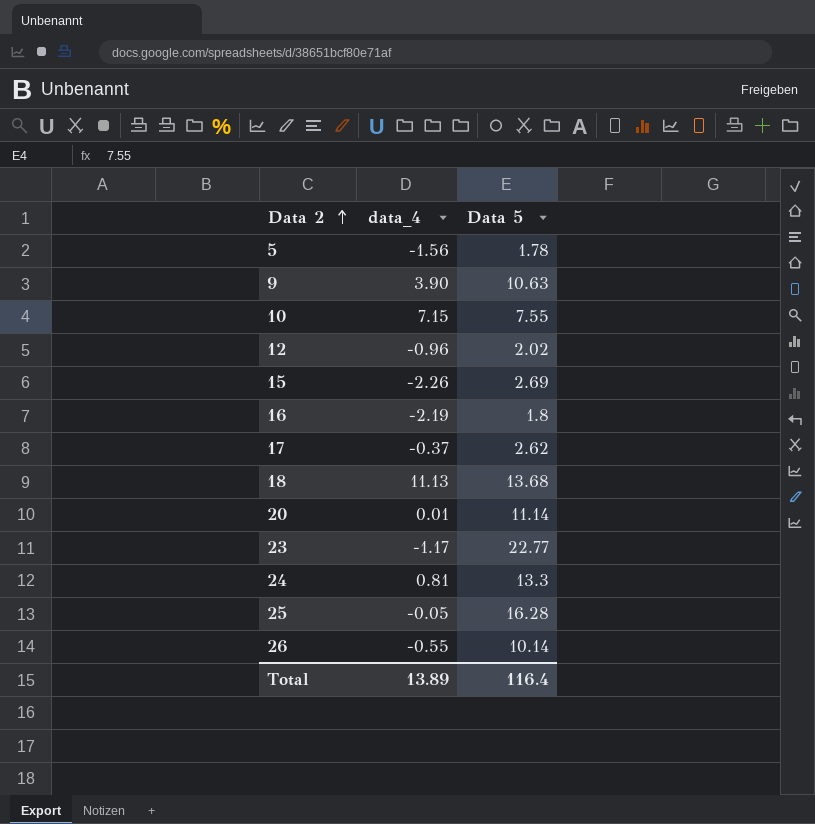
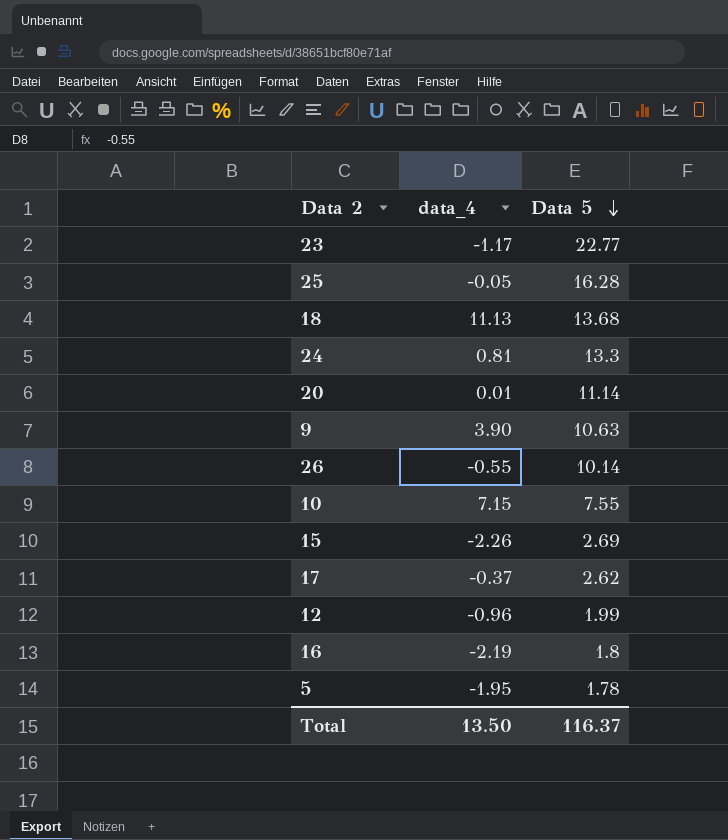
row order: Data 2 ascending -> Data 5 descending
12 | Data 5: 2.02 -> 1.99
5 | data_4: -1.56 -> -1.95
Total | data_4: 13.89 -> 13.50
Total | Data 5: 116.4 -> 116.37

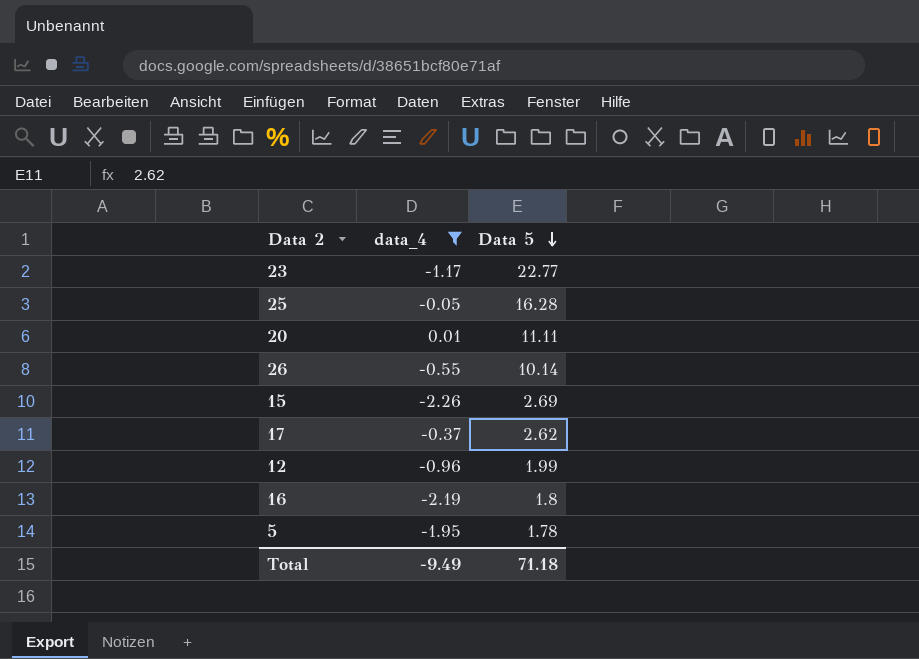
filter: none -> data_4 <= 0.01
20 | Data 5: 11.14 -> 11.11
Total | data_4: 13.50 -> -9.49
Total | Data 5: 116.37 -> 71.18

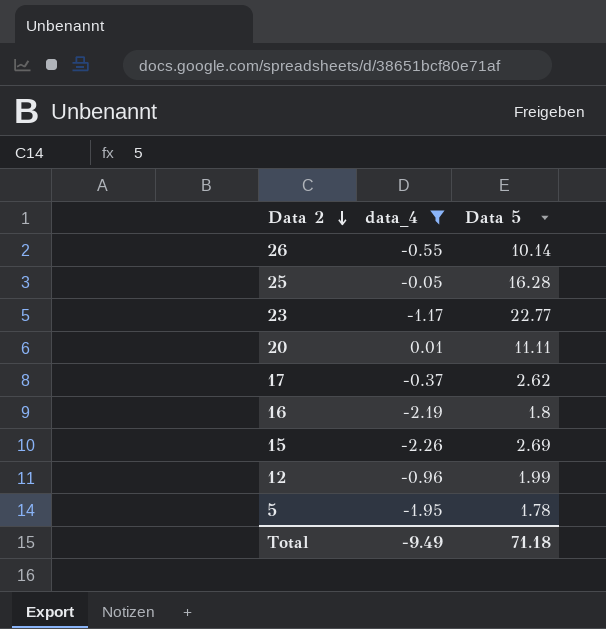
row order: Data 5 descending -> Data 2 descending

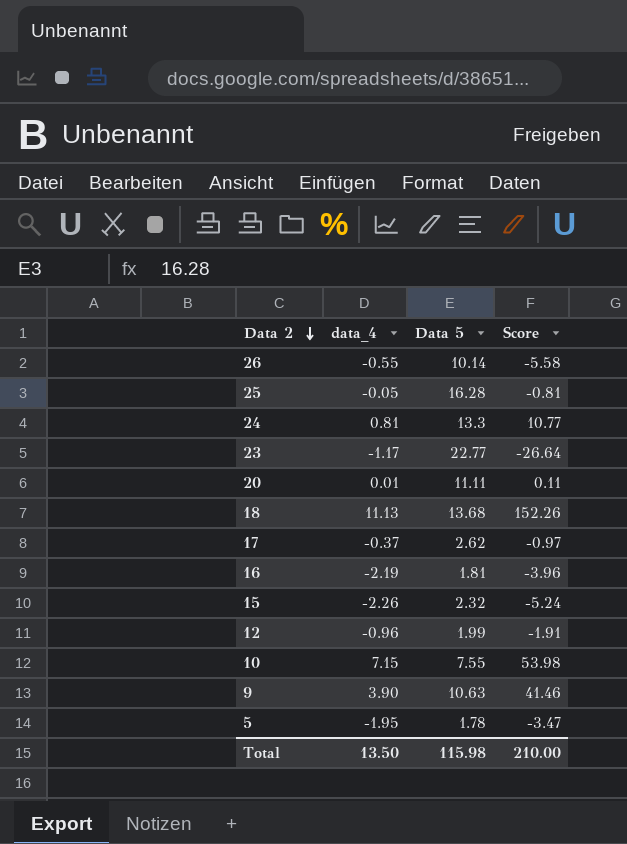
filter: data_4 <= 0.01 -> none
column Score | formula: none -> [data_4] * [Data 5]
16 | Data 5: 1.8 -> 1.81
15 | Data 5: 2.69 -> 2.32
Total | data_4: -9.49 -> 13.50
Total | Data 5: 71.18 -> 115.98

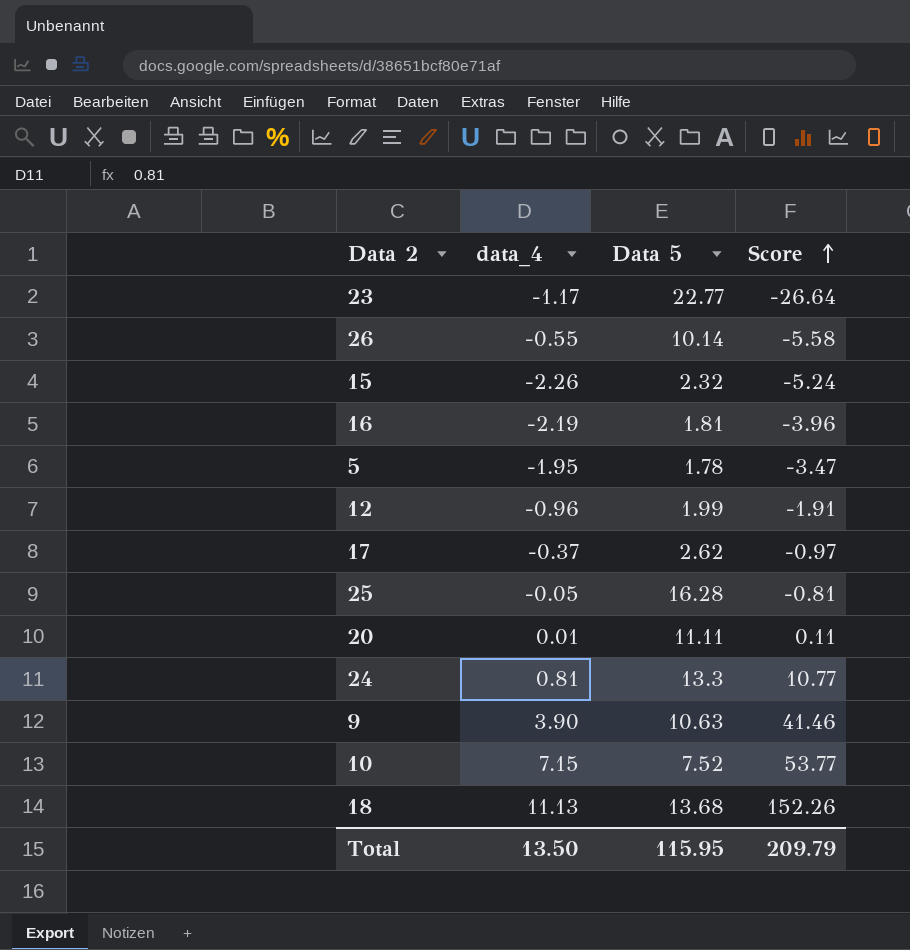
row order: Data 2 descending -> Score ascending
10 | Data 5: 7.55 -> 7.52
10 | Score: 53.98 -> 53.77
Total | Data 5: 115.98 -> 115.95
Total | Score: 210.00 -> 209.79

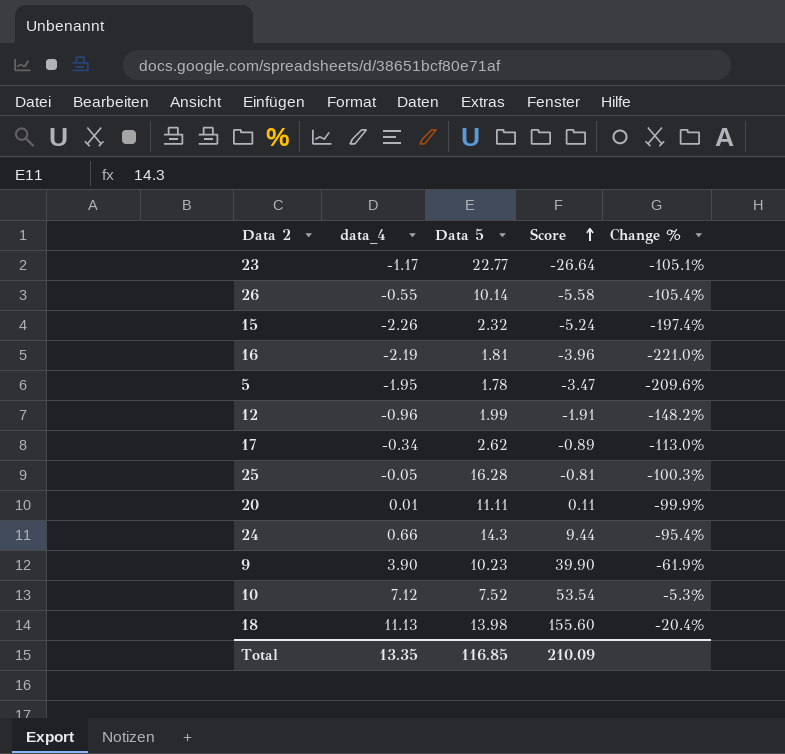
column Change % | formula: none -> ([data_4] - [Data 5]) / [Data 5]
17 | data_4: -0.37 -> -0.34
17 | Score: -0.97 -> -0.89
24 | data_4: 0.81 -> 0.66
24 | Data 5: 13.3 -> 14.3
24 | Score: 10.77 -> 9.44
9 | Data 5: 10.63 -> 10.23
9 | Score: 41.46 -> 39.90
10 | data_4: 7.15 -> 7.12
10 | Score: 53.77 -> 53.54
18 | Data 5: 13.68 -> 13.98
18 | Score: 152.26 -> 155.60
Total | data_4: 13.50 -> 13.35
Total | Data 5: 115.95 -> 116.85
Total | Score: 209.79 -> 210.09

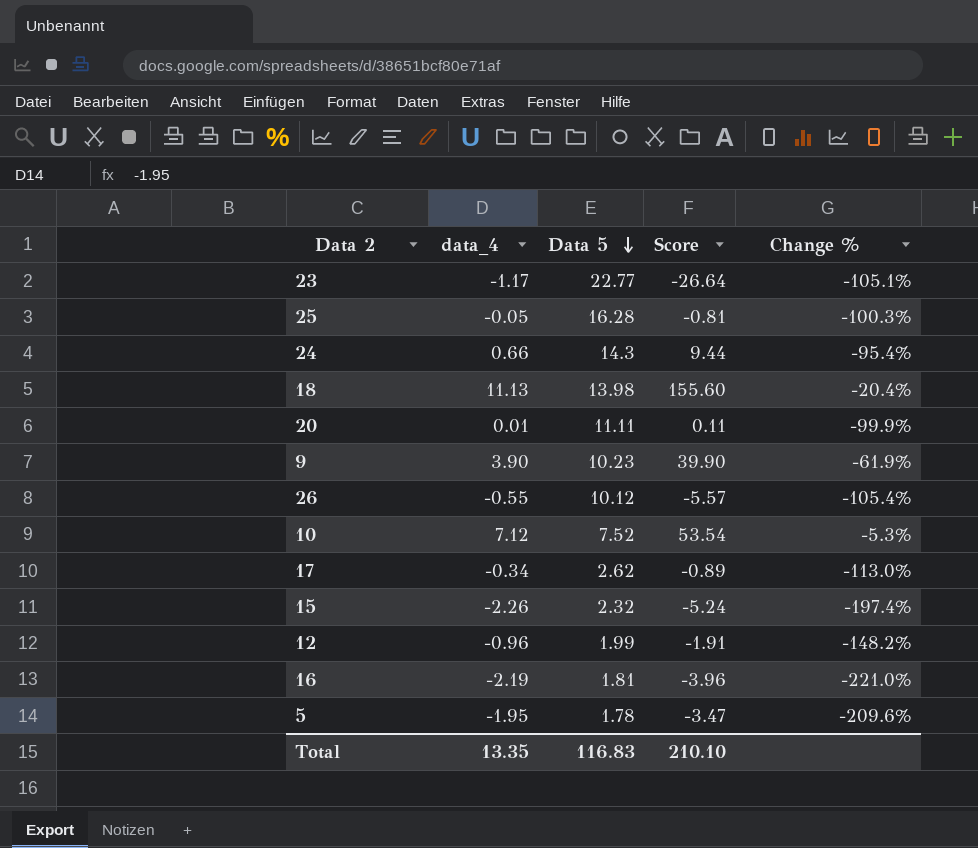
row order: Score ascending -> Data 5 descending
26 | Data 5: 10.14 -> 10.12
26 | Score: -5.58 -> -5.57
Total | Data 5: 116.85 -> 116.83
Total | Score: 210.09 -> 210.10

